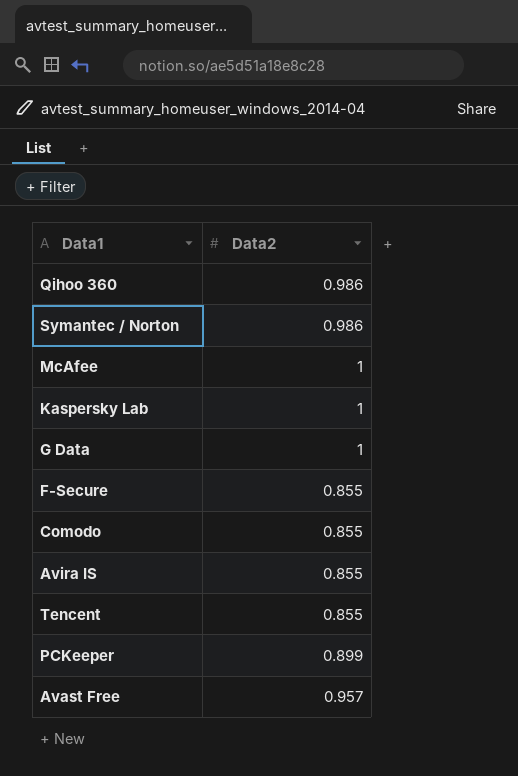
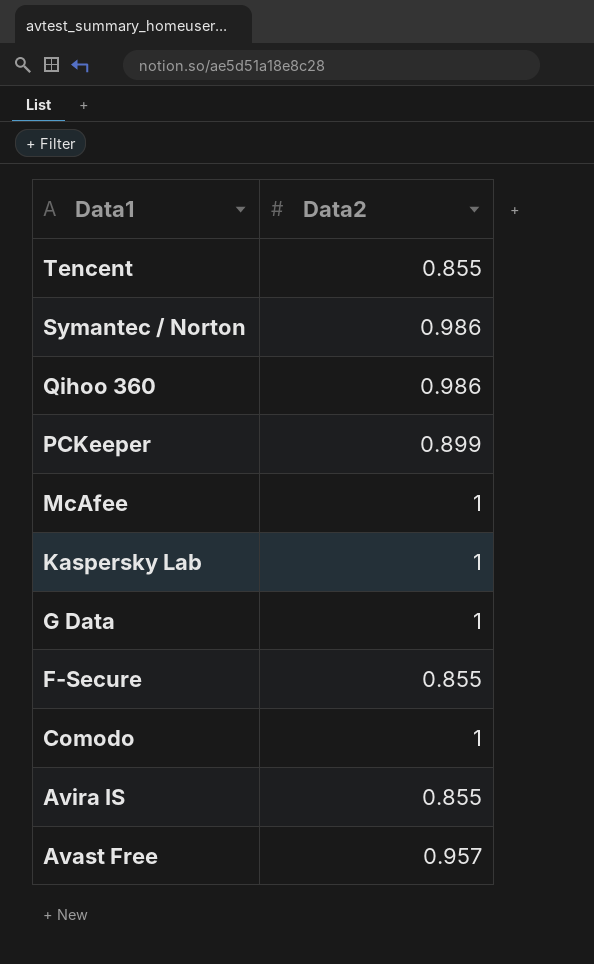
row order: none -> Data1 descending
Comodo | Data2: 0.855 -> 1

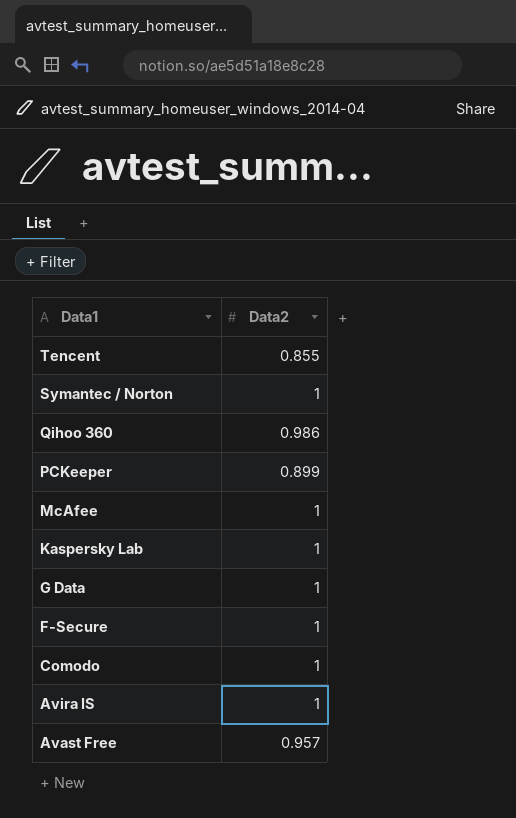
Symantec / Norton | Data2: 0.986 -> 1
F-Secure | Data2: 0.855 -> 1
Avira IS | Data2: 0.855 -> 1

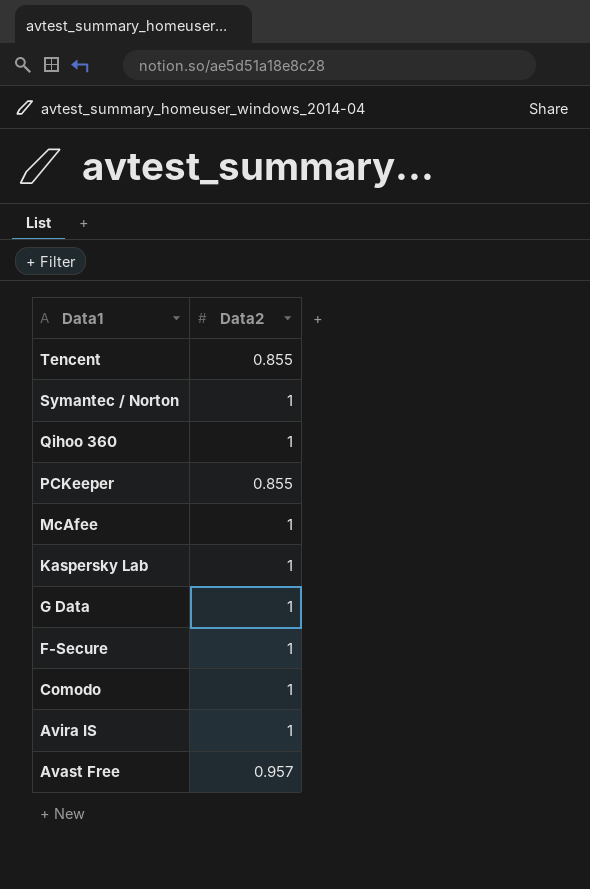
Qihoo 360 | Data2: 0.986 -> 1
PCKeeper | Data2: 0.899 -> 0.855

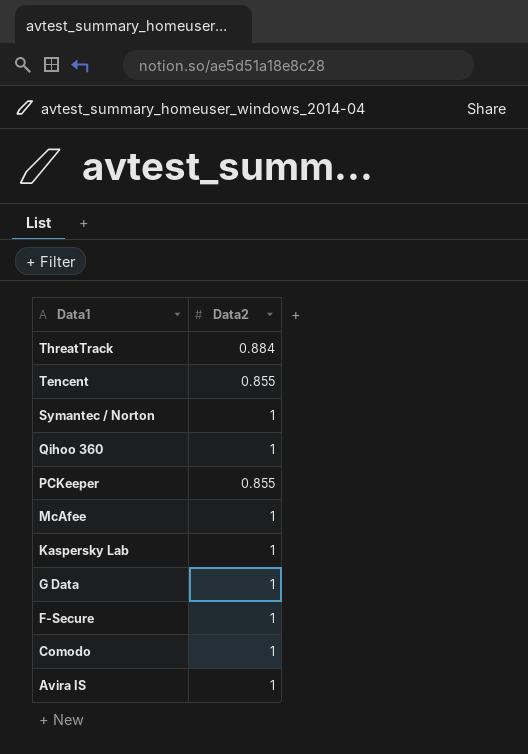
row Avast Free: 0.957 -> none
row ThreatTrack: none -> 0.884

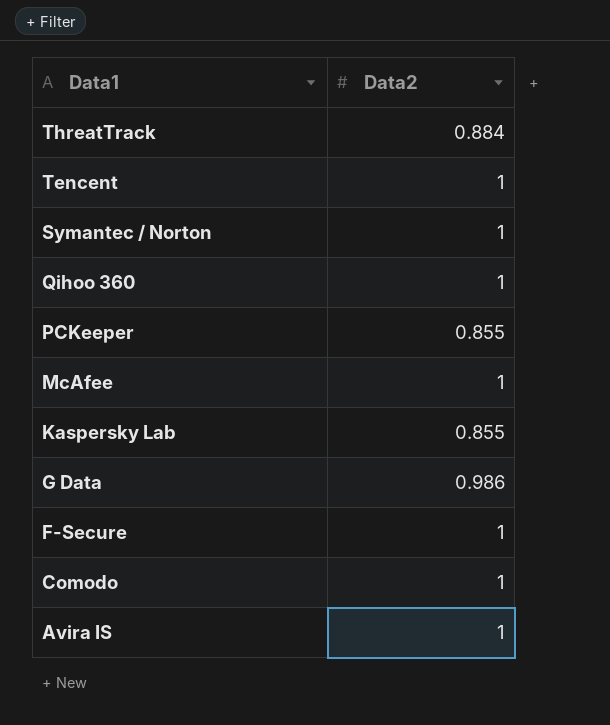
Tencent | Data2: 0.855 -> 1
Kaspersky Lab | Data2: 1 -> 0.855
G Data | Data2: 1 -> 0.986

